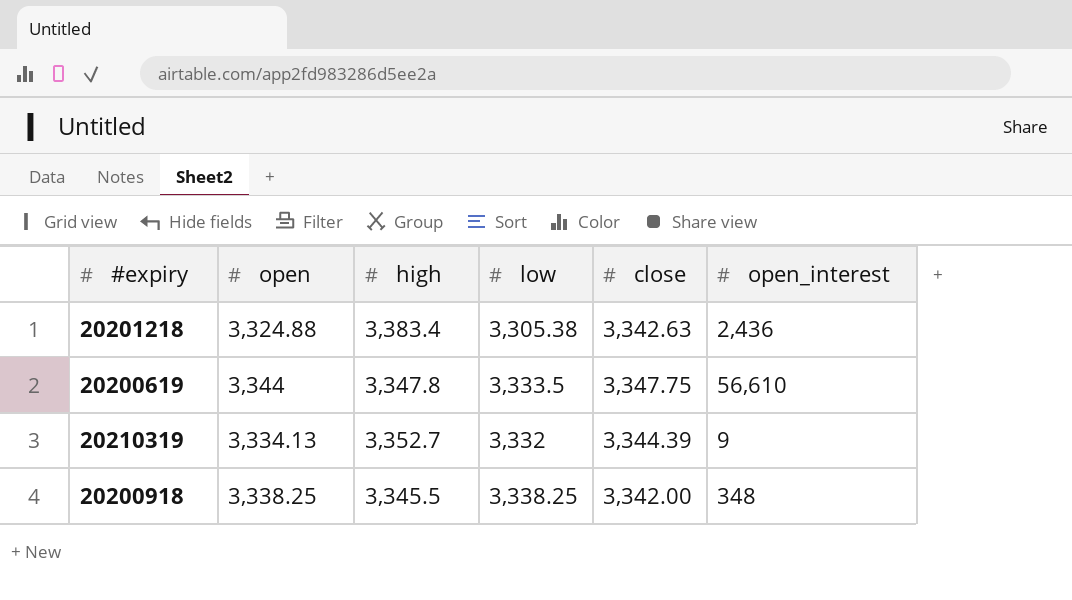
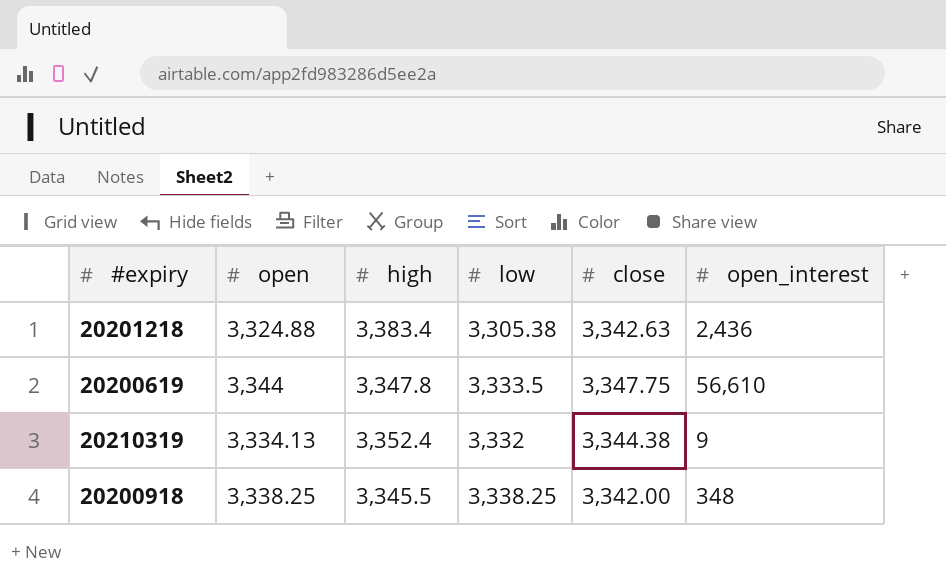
20210319 | high: 3,352.7 -> 3,352.4
20210319 | close: 3,344.39 -> 3,344.38

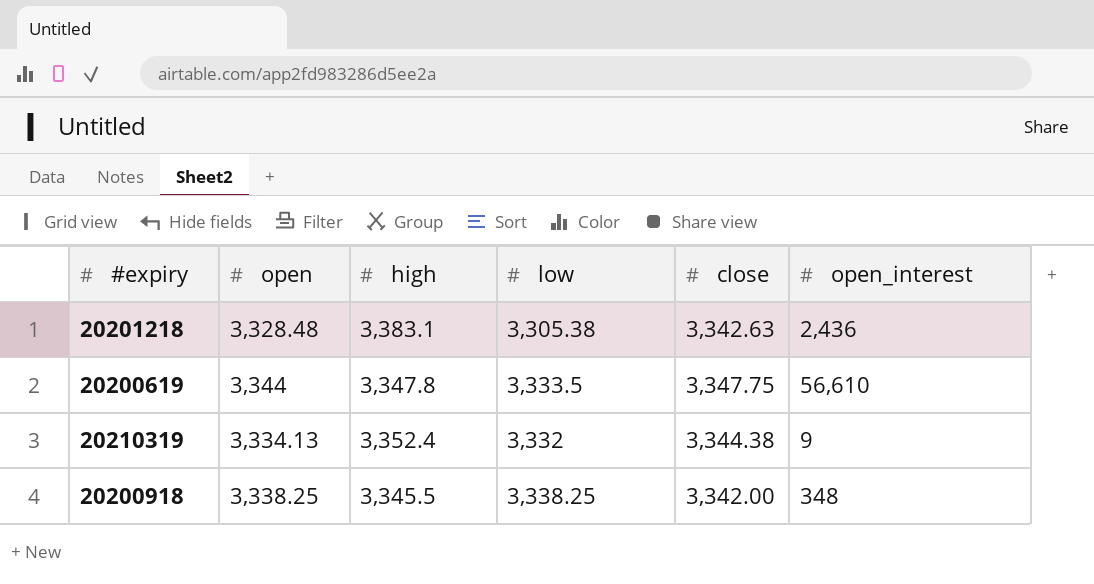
20201218 | open: 3,324.88 -> 3,328.48
20201218 | high: 3,383.4 -> 3,383.1

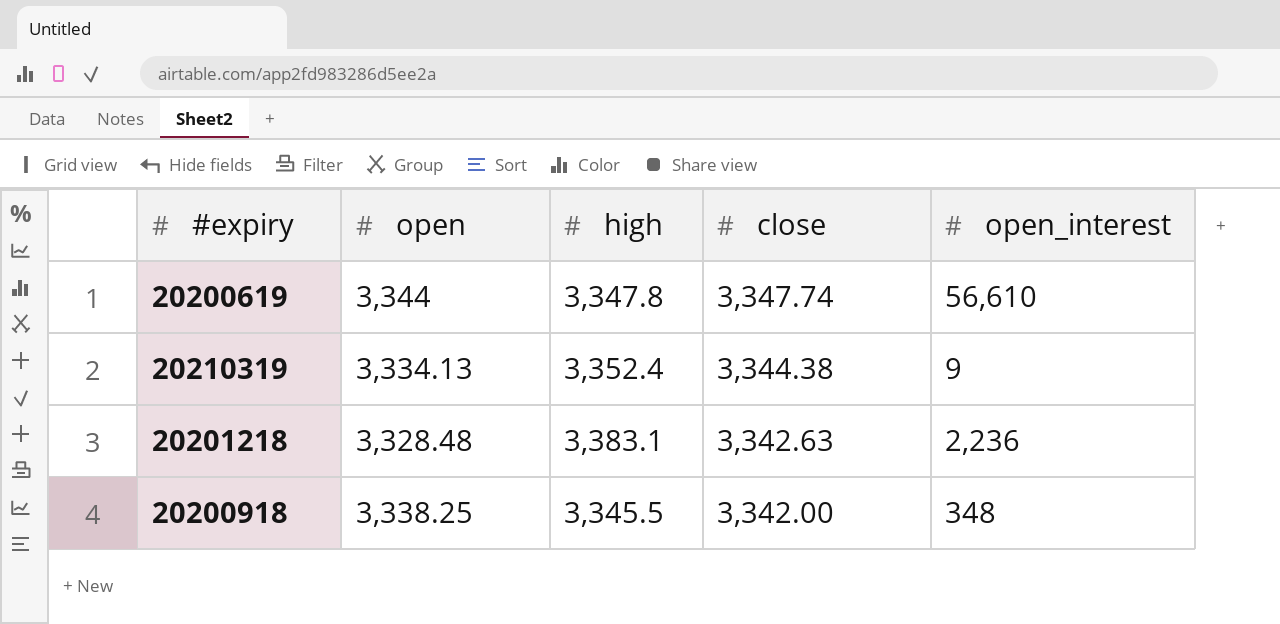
row order: none -> close descending
column low | position: 4 -> none
20200619 | close: 3,347.75 -> 3,347.74
20201218 | open_interest: 2,436 -> 2,236

